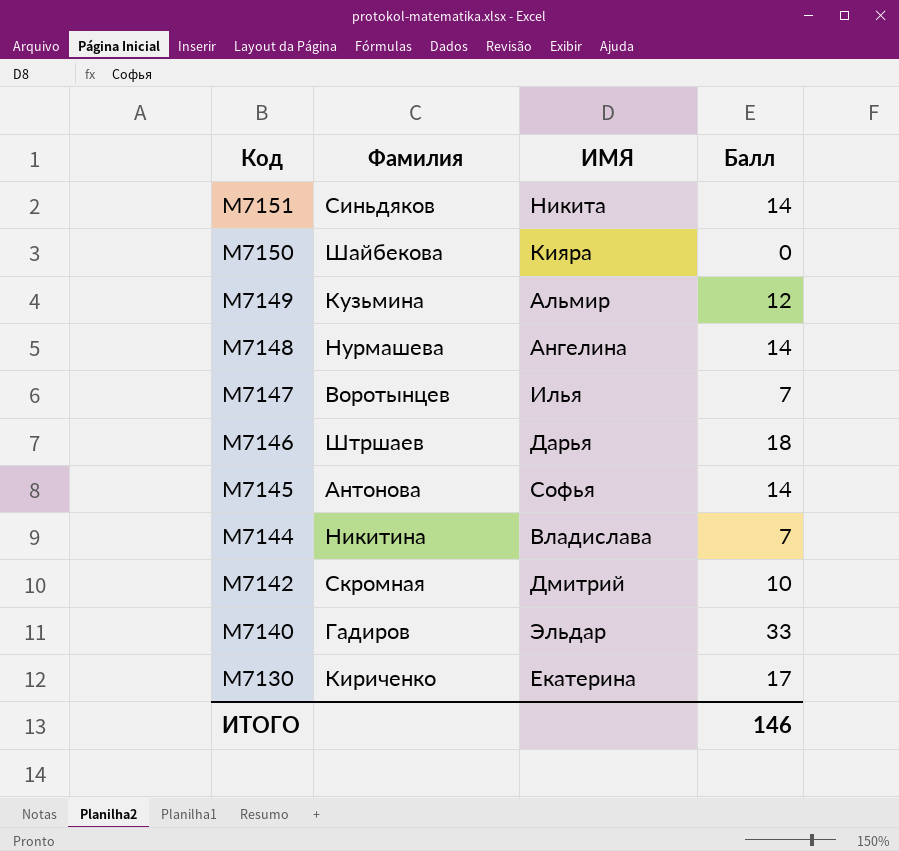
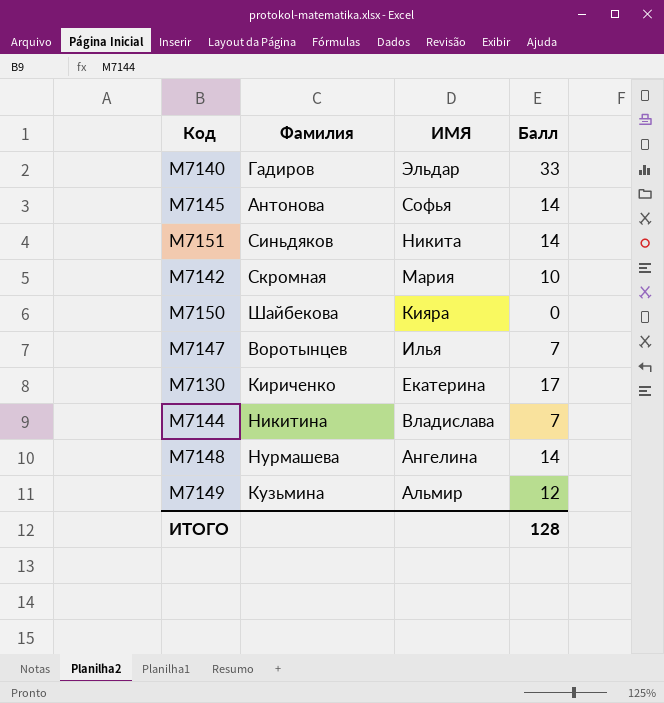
row order: Код descending -> ИМЯ descending
row М7146: Штршаев | Дарья | 18 -> none
М7142 | ИМЯ: Дмитрий -> Мария
ИТОГО | Балл: 146 -> 128

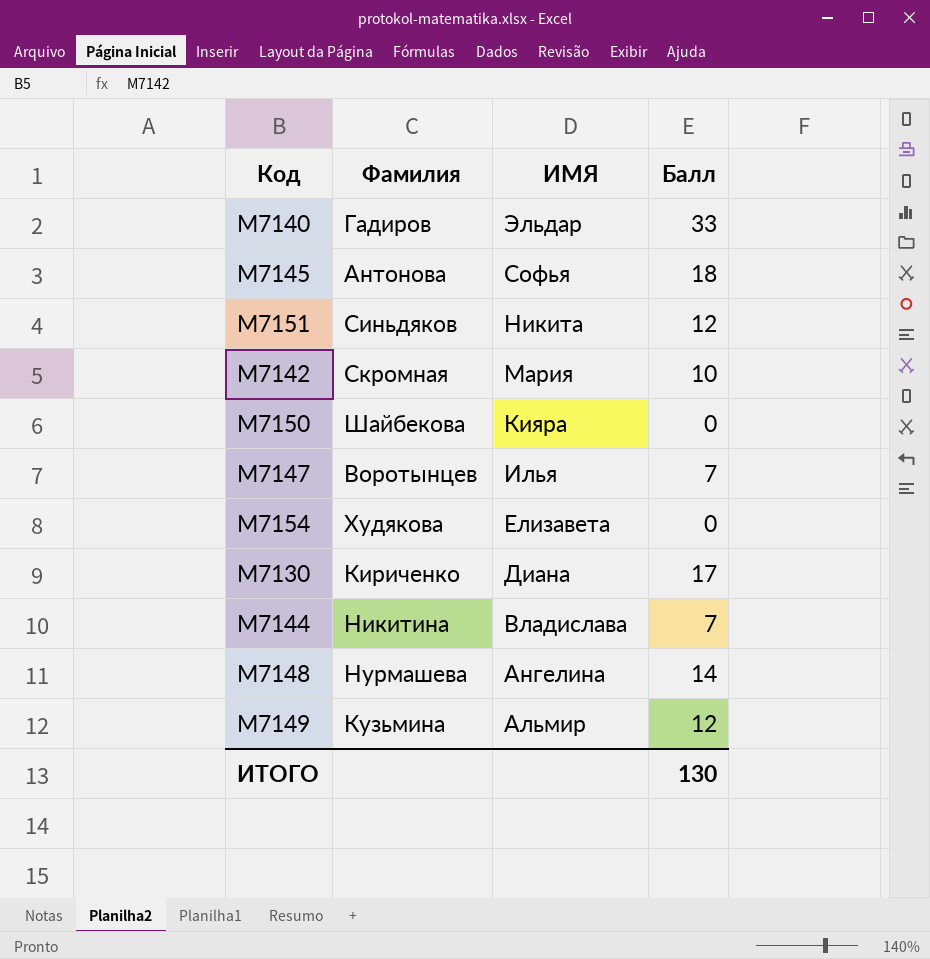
М7145 | Балл: 14 -> 18
М7151 | Балл: 14 -> 12
row М7154: none -> Худякова | Елизавета | 0
М7130 | ИМЯ: Екатерина -> Диана
ИТОГО | Балл: 128 -> 130

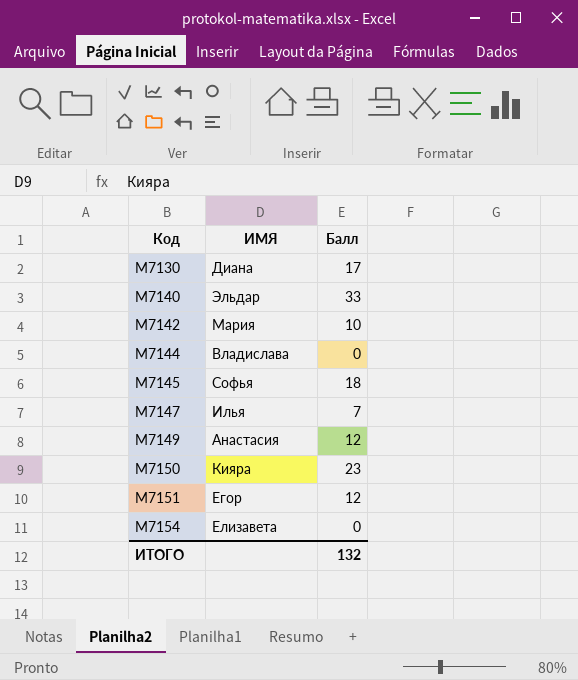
row order: ИМЯ descending -> Код ascending
column Фамилия | position: 2 -> none
row М7148: Нурмашева | Ангелина | 14 -> none
М7144 | Балл: 7 -> 0
М7149 | ИМЯ: Альмир -> Анастасия
М7150 | Балл: 0 -> 23
М7151 | ИМЯ: Никита -> Егор
ИТОГО | Балл: 130 -> 132

